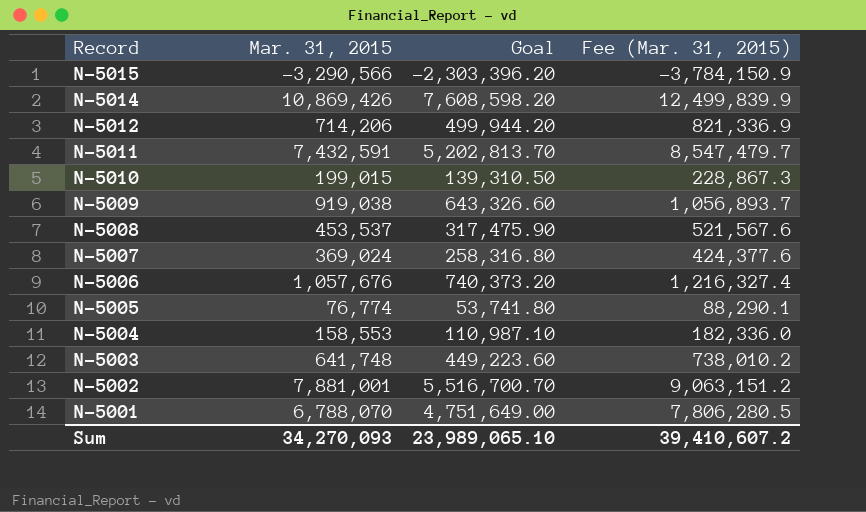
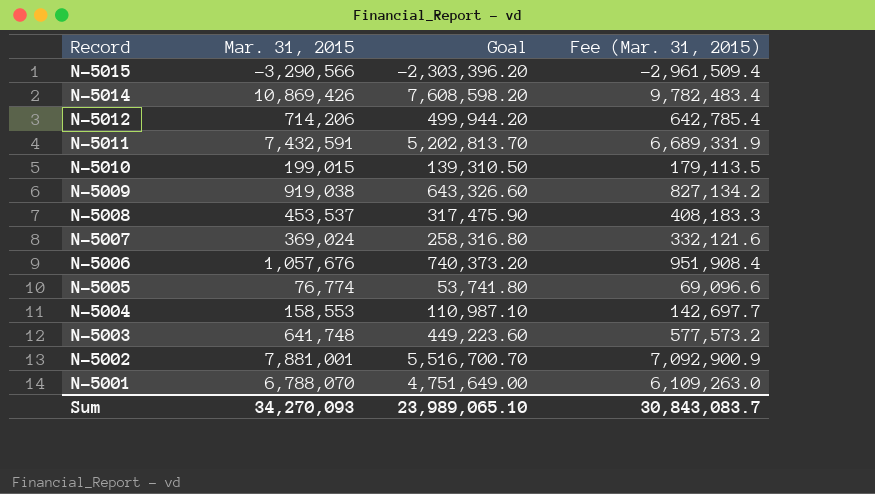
column Fee (Mar. 31, 2015) | formula: [Mar. 31, 2015] * 1.15 -> [Mar. 31, 2015] * 0.9
Sum | Fee (Mar. 31, 2015): 39,410,607.2 -> 30,843,083.7

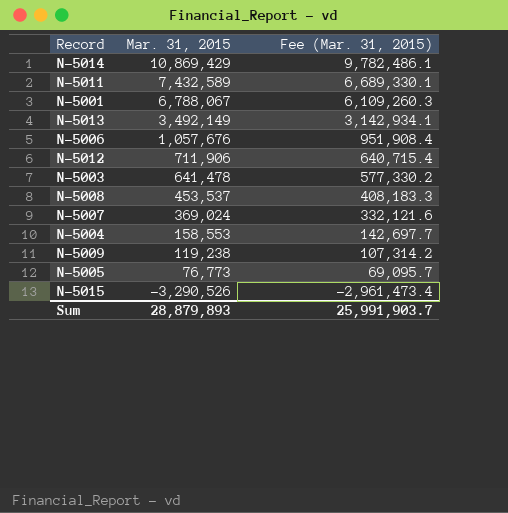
row order: Record descending -> Mar. 31, 2015 descending
column Goal | formula: [Mar. 31, 2015] * 0.7 -> none
row N-5010: 199,015 | 139,310.50 | 179,113.5 -> none
row N-5002: 7,881,001 | 5,516,700.70 | 7,092,900.9 -> none
N-5014 | Mar. 31, 2015: 10,869,426 -> 10,869,429
N-5014 | Fee (Mar. 31, 2015): 9,782,483.4 -> 9,782,486.1
N-5011 | Mar. 31, 2015: 7,432,591 -> 7,432,589
N-5011 | Fee (Mar. 31, 2015): 6,689,331.9 -> 6,689,330.1
N-5001 | Mar. 31, 2015: 6,788,070 -> 6,788,067
N-5001 | Fee (Mar. 31, 2015): 6,109,263.0 -> 6,109,260.3
row N-5013: none -> 3,492,149 | 3,142,934.1
N-5012 | Mar. 31, 2015: 714,206 -> 711,906
N-5012 | Fee (Mar. 31, 2015): 642,785.4 -> 640,715.4
N-5003 | Mar. 31, 2015: 641,748 -> 641,478
N-5003 | Fee (Mar. 31, 2015): 577,573.2 -> 577,330.2
N-5009 | Mar. 31, 2015: 919,038 -> 119,238
N-5009 | Fee (Mar. 31, 2015): 827,134.2 -> 107,314.2
N-5005 | Mar. 31, 2015: 76,774 -> 76,773
N-5005 | Fee (Mar. 31, 2015): 69,096.6 -> 69,095.7
N-5015 | Mar. 31, 2015: -3,290,566 -> -3,290,526
N-5015 | Fee (Mar. 31, 2015): -2,961,509.4 -> -2,961,473.4
Sum | Mar. 31, 2015: 34,270,093 -> 28,879,893
Sum | Fee (Mar. 31, 2015): 30,843,083.7 -> 25,991,903.7

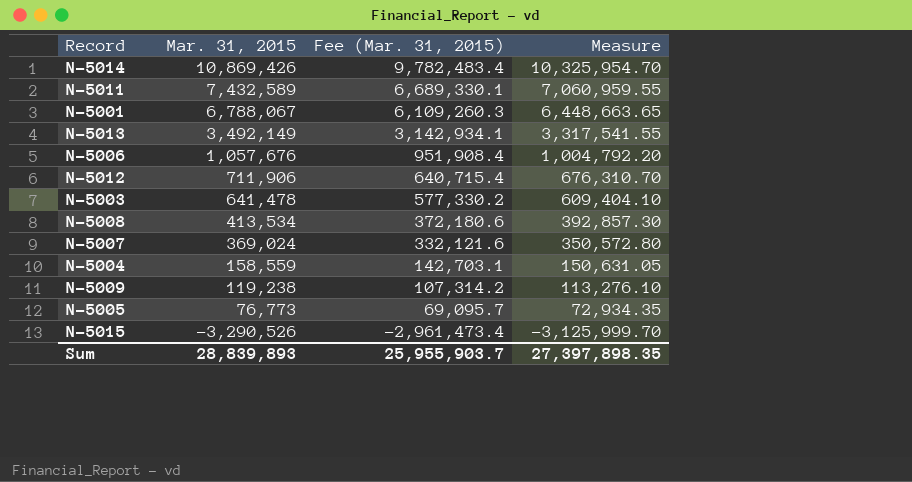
column Measure | formula: none -> [Mar. 31, 2015] * 0.95
N-5014 | Mar. 31, 2015: 10,869,429 -> 10,869,426
N-5014 | Fee (Mar. 31, 2015): 9,782,486.1 -> 9,782,483.4
N-5008 | Mar. 31, 2015: 453,537 -> 413,534
N-5008 | Fee (Mar. 31, 2015): 408,183.3 -> 372,180.6
N-5004 | Mar. 31, 2015: 158,553 -> 158,559
N-5004 | Fee (Mar. 31, 2015): 142,697.7 -> 142,703.1
Sum | Mar. 31, 2015: 28,879,893 -> 28,839,893
Sum | Fee (Mar. 31, 2015): 25,991,903.7 -> 25,955,903.7

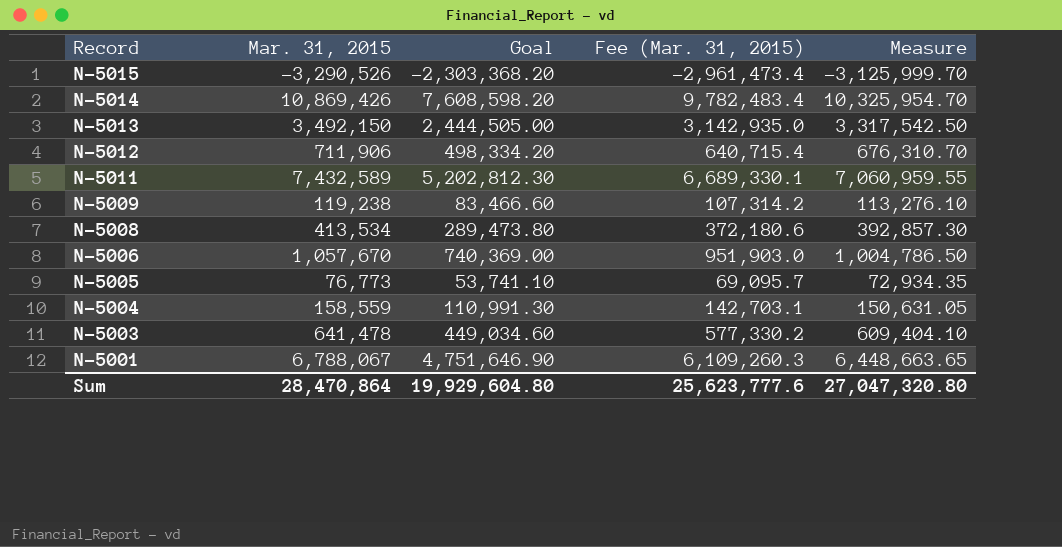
row order: Mar. 31, 2015 descending -> Record descending
column Goal | formula: none -> [Mar. 31, 2015] * 0.7
row N-5007: 369,024 | 332,121.6 | 350,572.80 -> none
N-5013 | Mar. 31, 2015: 3,492,149 -> 3,492,150
N-5013 | Fee (Mar. 31, 2015): 3,142,934.1 -> 3,142,935.0
N-5013 | Measure: 3,317,541.55 -> 3,317,542.50
N-5006 | Mar. 31, 2015: 1,057,676 -> 1,057,670
N-5006 | Fee (Mar. 31, 2015): 951,908.4 -> 951,903.0
N-5006 | Measure: 1,004,792.20 -> 1,004,786.50
Sum | Mar. 31, 2015: 28,839,893 -> 28,470,864
Sum | Fee (Mar. 31, 2015): 25,955,903.7 -> 25,623,777.6
Sum | Measure: 27,397,898.35 -> 27,047,320.80

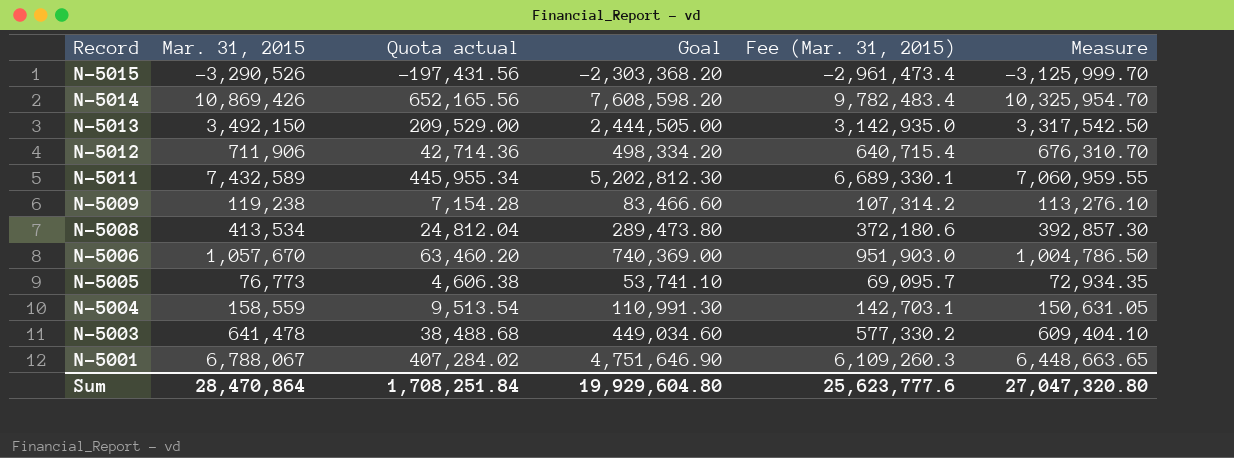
column Quota actual | formula: none -> [Mar. 31, 2015] * 0.06

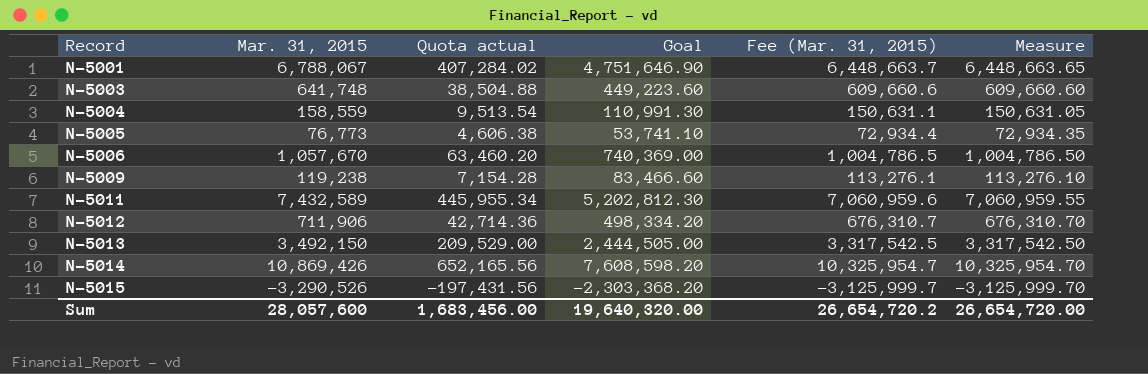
row order: Record descending -> Record ascending
column Fee (Mar. 31, 2015) | formula: [Mar. 31, 2015] * 0.9 -> [Mar. 31, 2015] * 0.95
row N-5008: 413,534 | 24,812.04 | 289,473.80 | 372,180.6 | 392,857.30 -> none
N-5003 | Mar. 31, 2015: 641,478 -> 641,748
N-5003 | Quota actual: 38,488.68 -> 38,504.88
N-5003 | Goal: 449,034.60 -> 449,223.60
N-5003 | Measure: 609,404.10 -> 609,660.60
Sum | Mar. 31, 2015: 28,470,864 -> 28,057,600
Sum | Quota actual: 1,708,251.84 -> 1,683,456.00
Sum | Goal: 19,929,604.80 -> 19,640,320.00
Sum | Fee (Mar. 31, 2015): 25,623,777.6 -> 26,654,720.2
Sum | Measure: 27,047,320.80 -> 26,654,720.00

